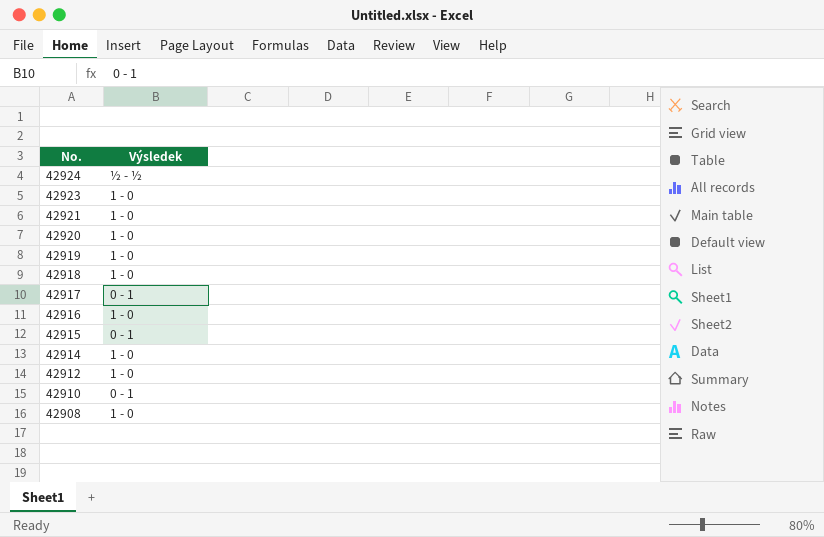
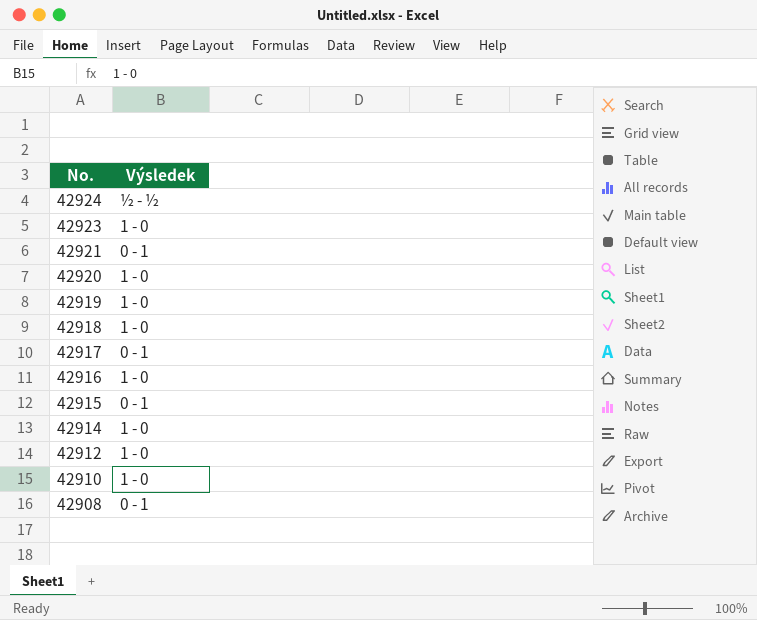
42921 | Výsledek: 1 - 0 -> 0 - 1
42910 | Výsledek: 0 - 1 -> 1 - 0
42908 | Výsledek: 1 - 0 -> 0 - 1

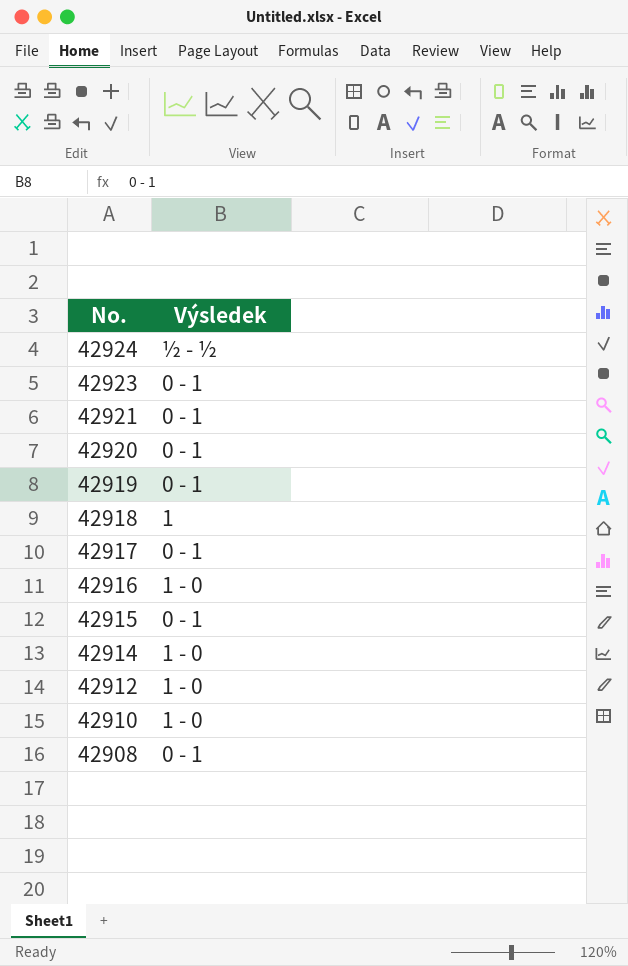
42923 | Výsledek: 1 - 0 -> 0 - 1
42920 | Výsledek: 1 - 0 -> 0 - 1
42919 | Výsledek: 1 - 0 -> 0 - 1
42918 | Výsledek: 1 - 0 -> 1

